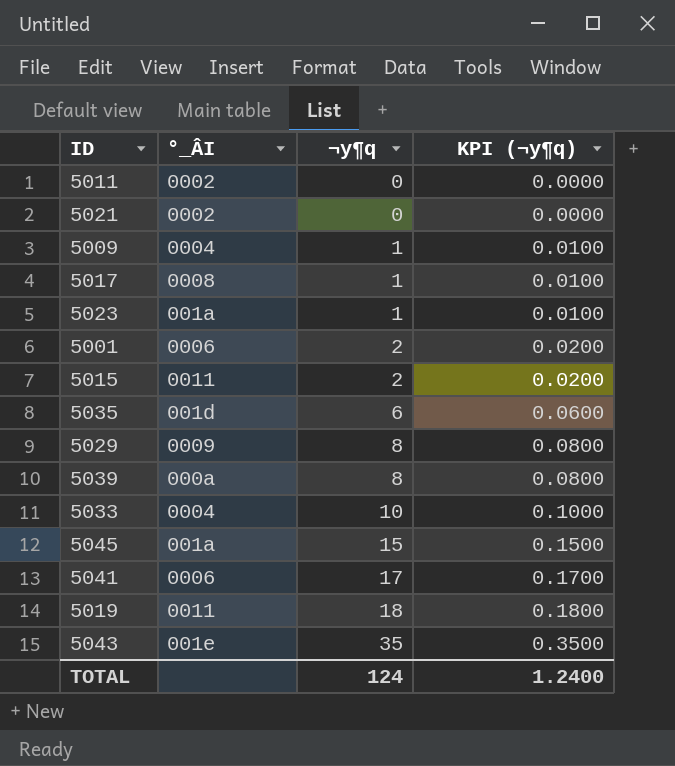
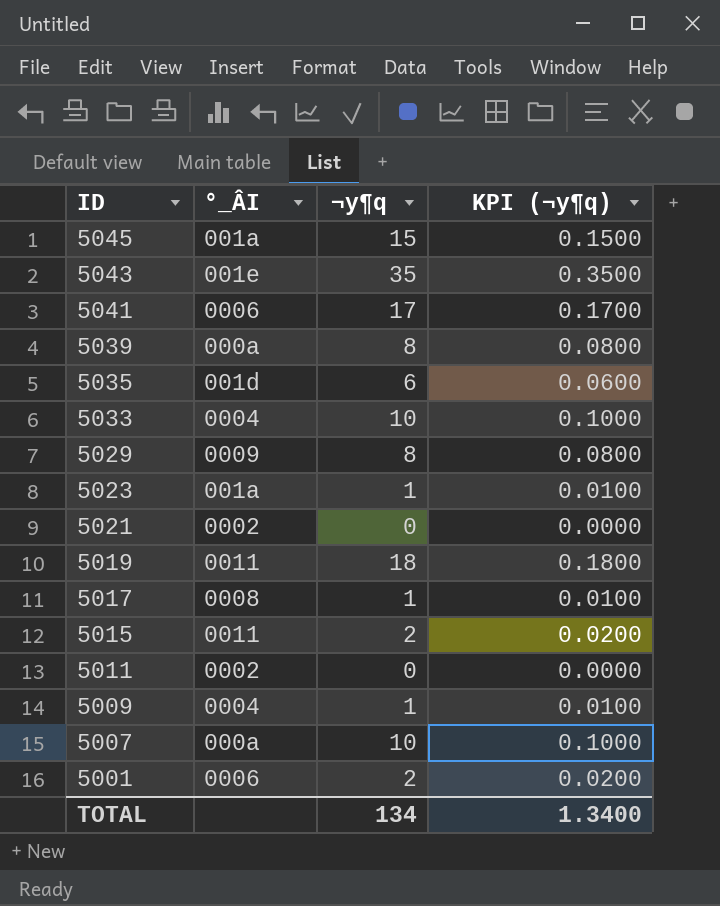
row order: ¬y¶q ascending -> ID descending
row 5007: none -> 000a | 10 | 0.1000
TOTAL | ¬y¶q: 124 -> 134
TOTAL | KPI (¬y¶q): 1.2400 -> 1.3400

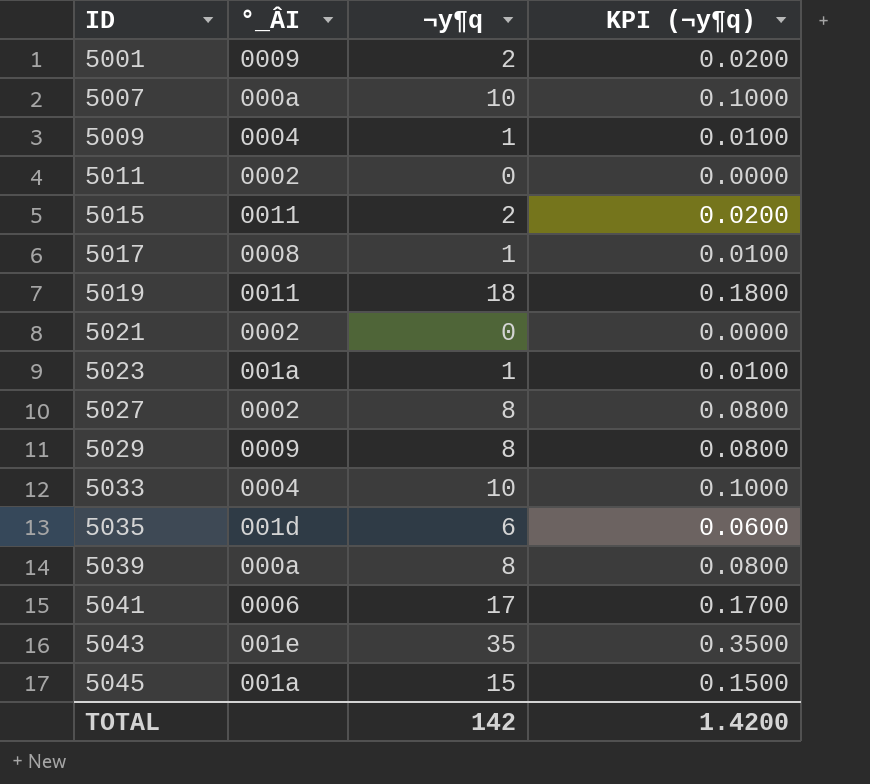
row order: ID descending -> ID ascending
5001 | °_ÂI: 0006 -> 0009
row 5027: none -> 0002 | 8 | 0.0800
TOTAL | ¬y¶q: 134 -> 142
TOTAL | KPI (¬y¶q): 1.3400 -> 1.4200

